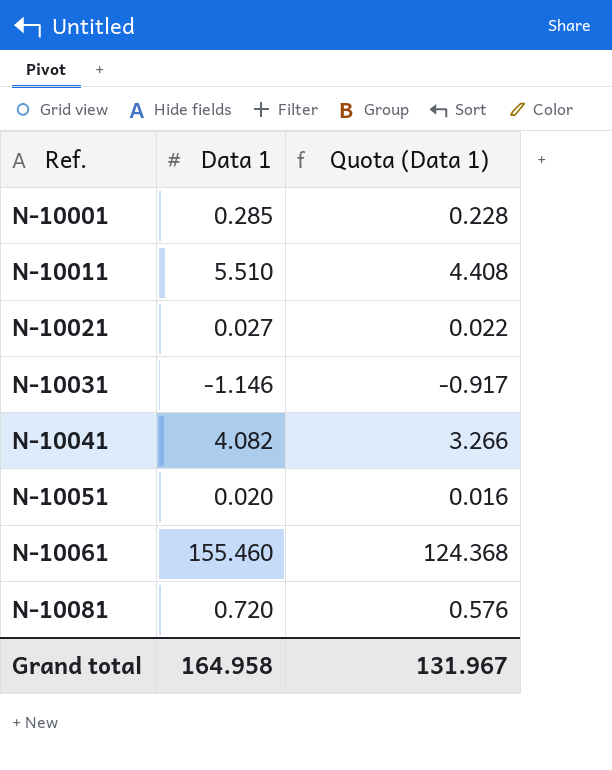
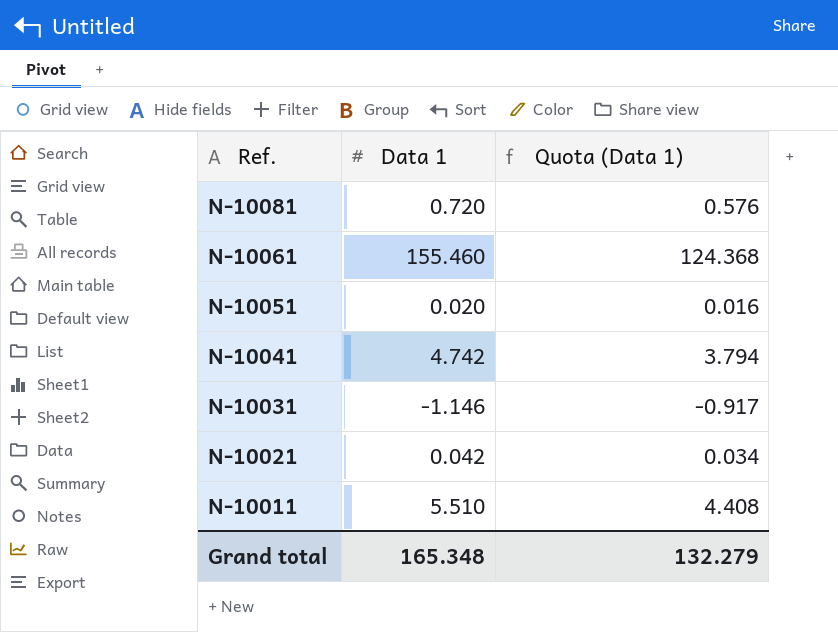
row order: Ref. ascending -> Ref. descending
row N-10001: 0.285 | 0.228 -> none
N-10041 | Data 1: 4.082 -> 4.742
N-10041 | Quota (Data 1): 3.266 -> 3.794
N-10021 | Data 1: 0.027 -> 0.042
N-10021 | Quota (Data 1): 0.022 -> 0.034
Grand total | Data 1: 164.958 -> 165.348
Grand total | Quota (Data 1): 131.967 -> 132.279

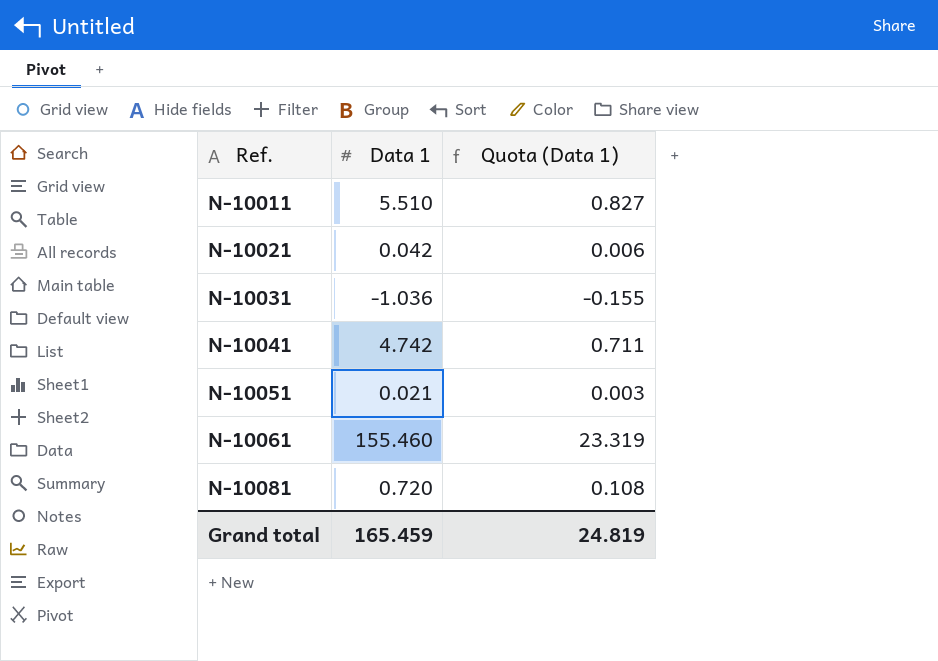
row order: Ref. descending -> Ref. ascending
column Quota (Data 1) | formula: [Data 1] * 0.8 -> [Data 1] * 0.15
N-10031 | Data 1: -1.146 -> -1.036
N-10051 | Data 1: 0.020 -> 0.021
Grand total | Data 1: 165.348 -> 165.459
Grand total | Quota (Data 1): 132.279 -> 24.819

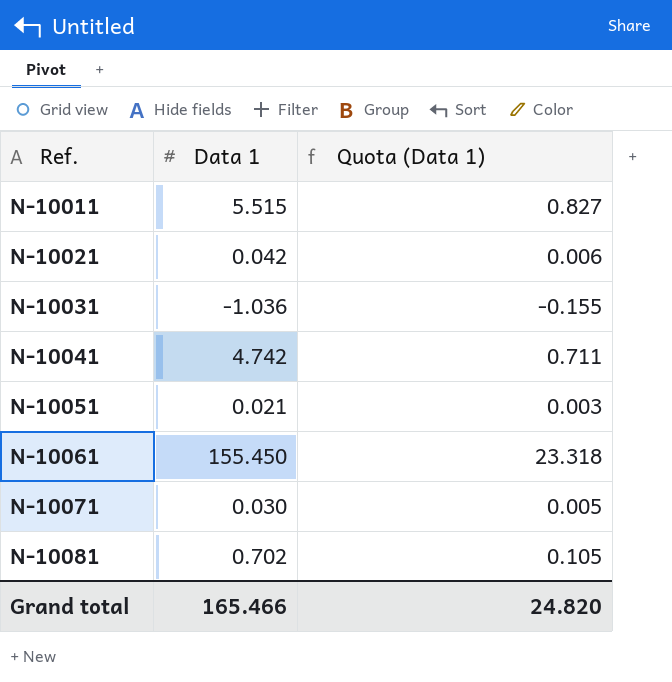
N-10011 | Data 1: 5.510 -> 5.515
N-10061 | Data 1: 155.460 -> 155.450
N-10061 | Quota (Data 1): 23.319 -> 23.318
row N-10071: none -> 0.030 | 0.005
N-10081 | Data 1: 0.720 -> 0.702
N-10081 | Quota (Data 1): 0.108 -> 0.105
Grand total | Data 1: 165.459 -> 165.466
Grand total | Quota (Data 1): 24.819 -> 24.820

